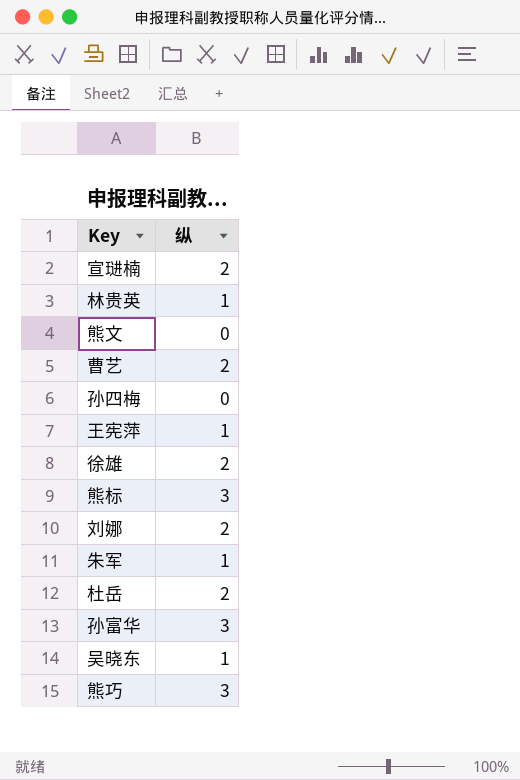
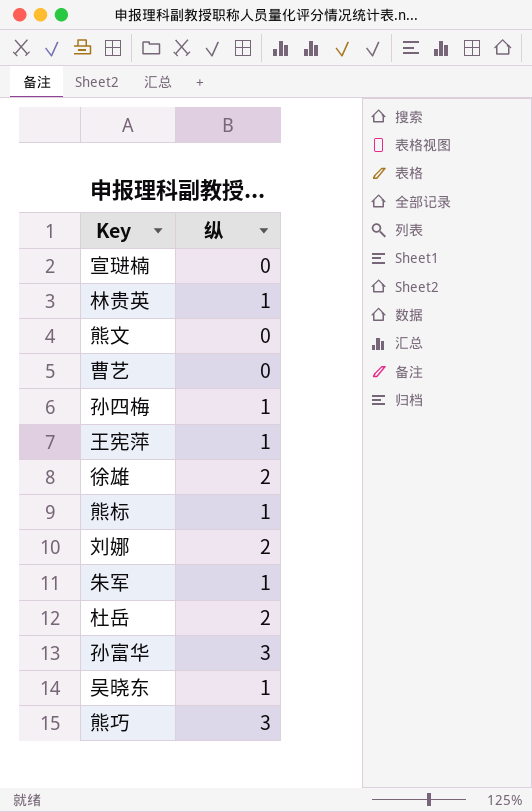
宣琎楠 | 纵: 2 -> 0
曹艺 | 纵: 2 -> 0
孙四梅 | 纵: 0 -> 1
熊标 | 纵: 3 -> 1

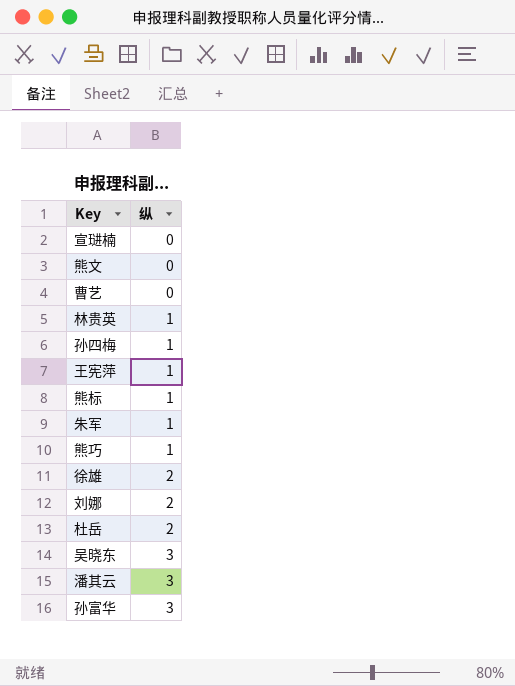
row order: none -> 纵 ascending
熊巧 | 纵: 3 -> 1
吴晓东 | 纵: 1 -> 3
row 潘其云: none -> 3

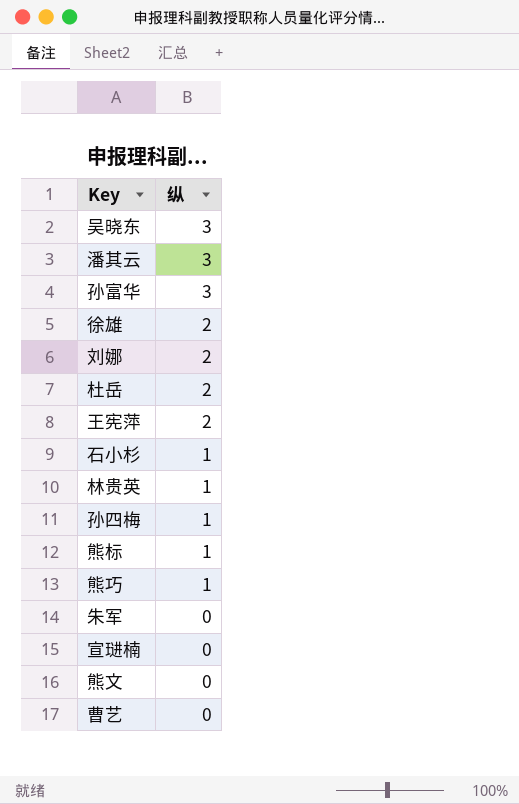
row order: 纵 ascending -> 纵 descending
王宪萍 | 纵: 1 -> 2
row 石小杉: none -> 1
朱军 | 纵: 1 -> 0

